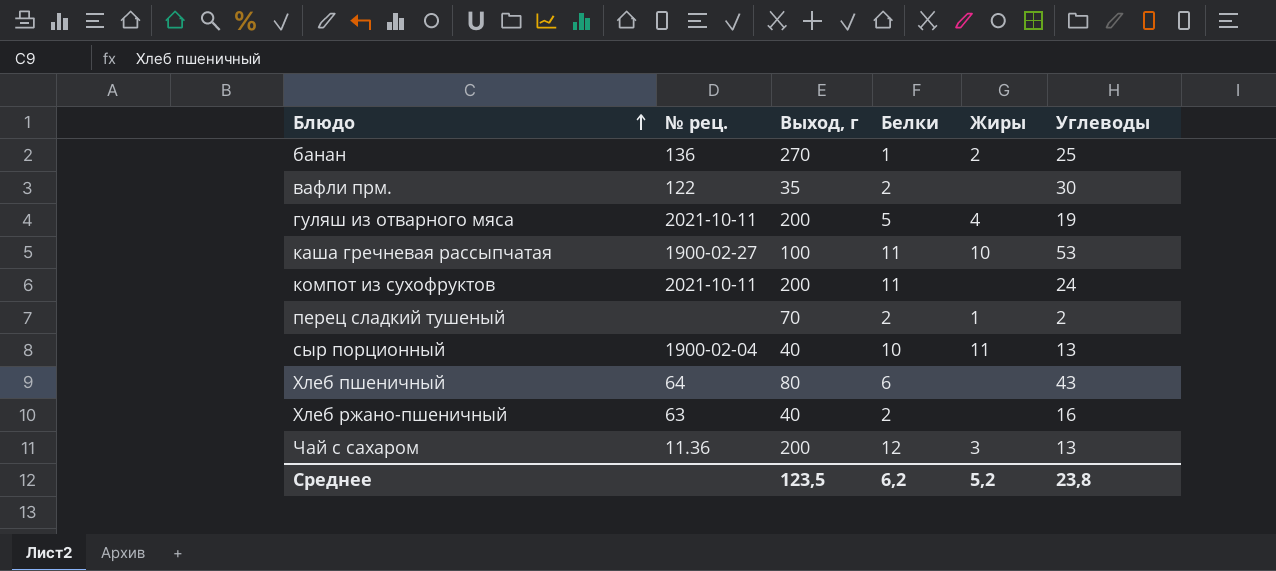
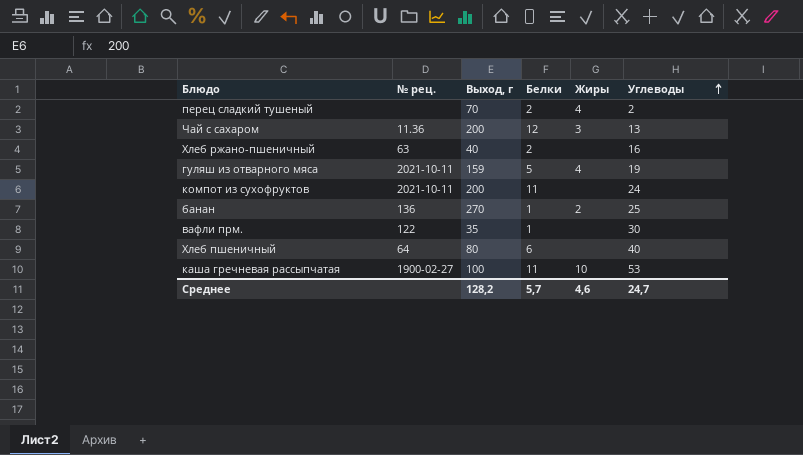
row order: Блюдо ascending -> Углеводы ascending
row сыр порционный: 1900-02-04 | 40 | 10 | 11 | 13 -> none
перец сладкий тушеный | Жиры: 1 -> 4
гуляш из отварного мяса | Выход, г: 200 -> 159
вафли прм. | Белки: 2 -> 1
Хлеб пшеничный | Углеводы: 43 -> 40
Среднее | Выход, г: 123,5 -> 128,2
Среднее | Белки: 6,2 -> 5,7
Среднее | Жиры: 5,2 -> 4,6
Среднее | Углеводы: 23,8 -> 24,7

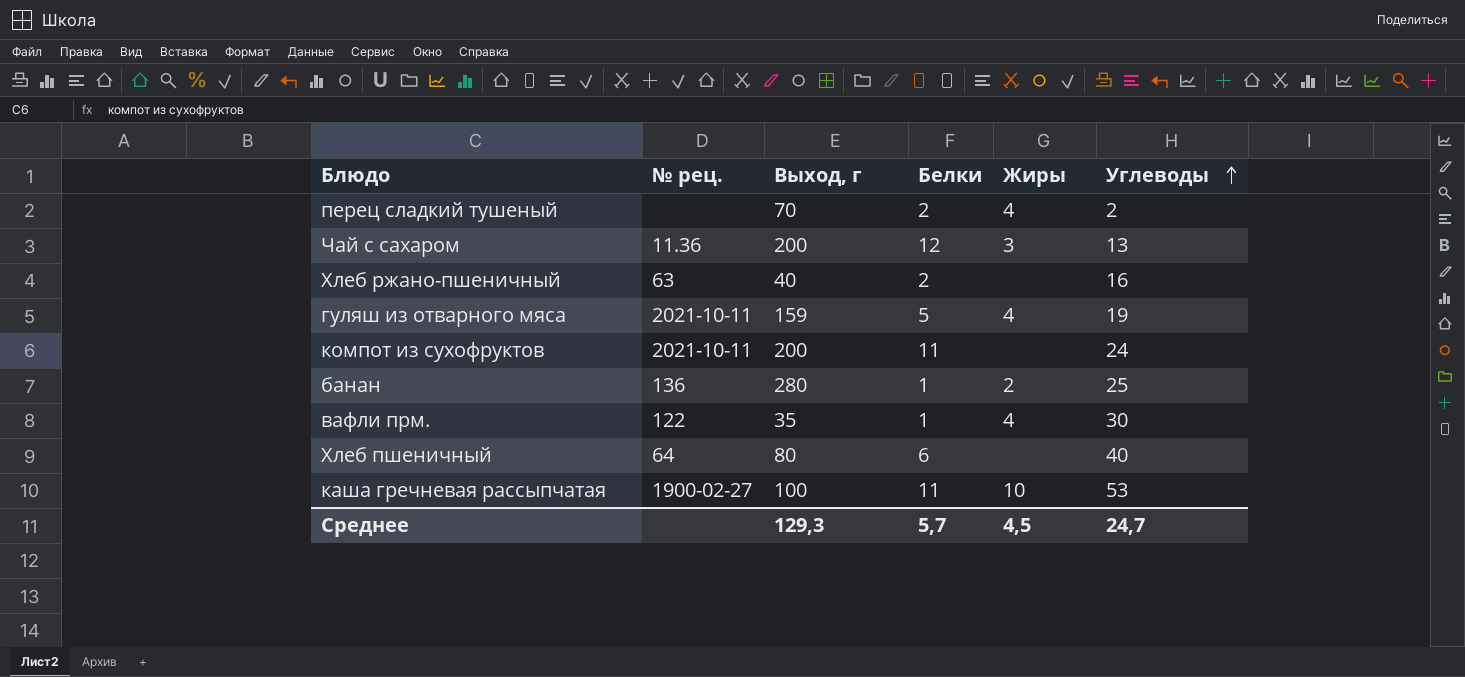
банан | Выход, г: 270 -> 280
вафли прм. | Жиры: none -> 4
Среднее | Выход, г: 128,2 -> 129,3
Среднее | Жиры: 4,6 -> 4,5

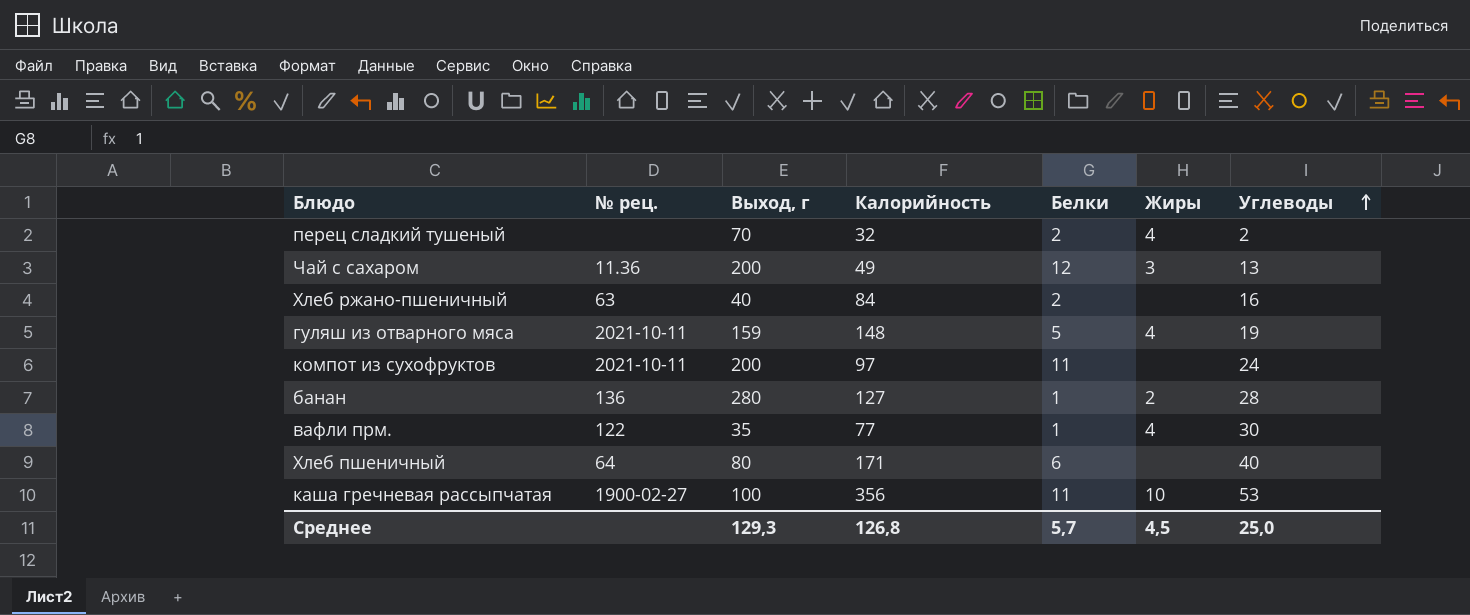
column Калорийность | position: none -> 4
банан | Углеводы: 25 -> 28
Среднее | Углеводы: 24,7 -> 25,0

